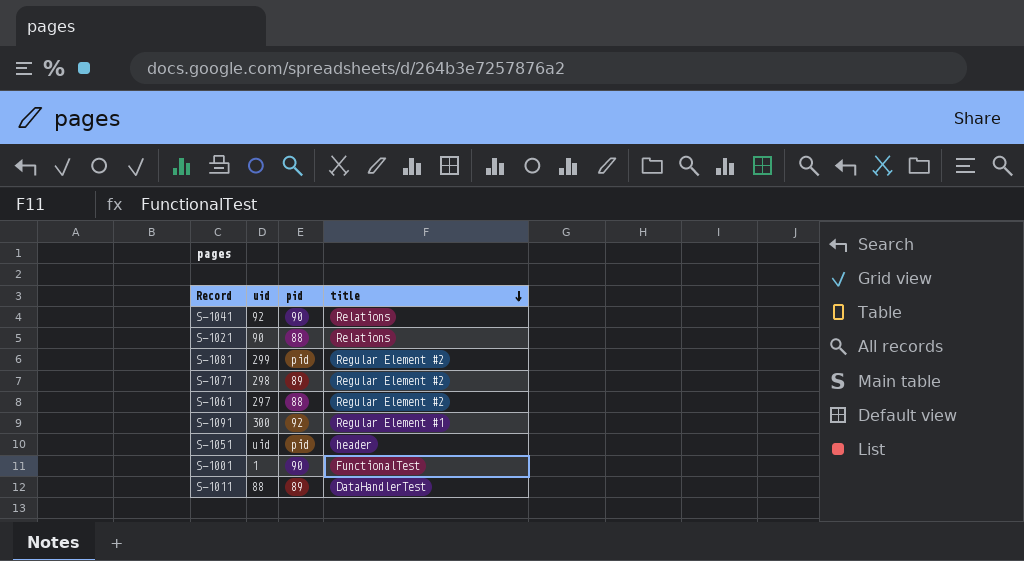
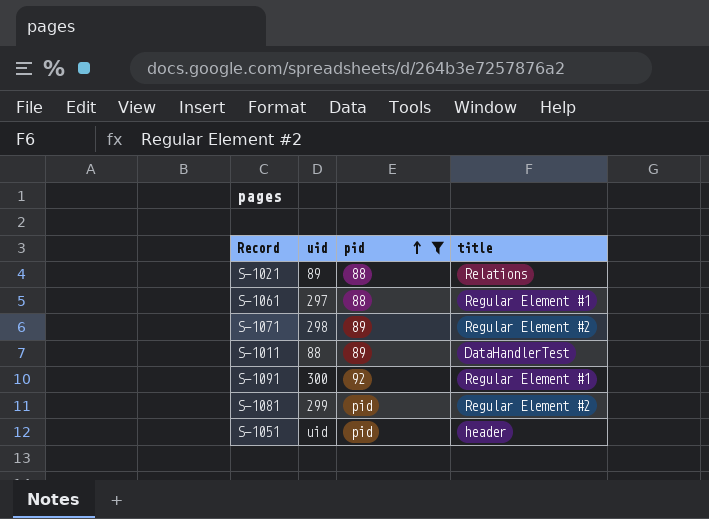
filter: none -> pid != 90
row order: title descending -> pid ascending
S-1021 | uid: 90 -> 89
S-1061 | title: Regular Element #2 -> Regular Element #1

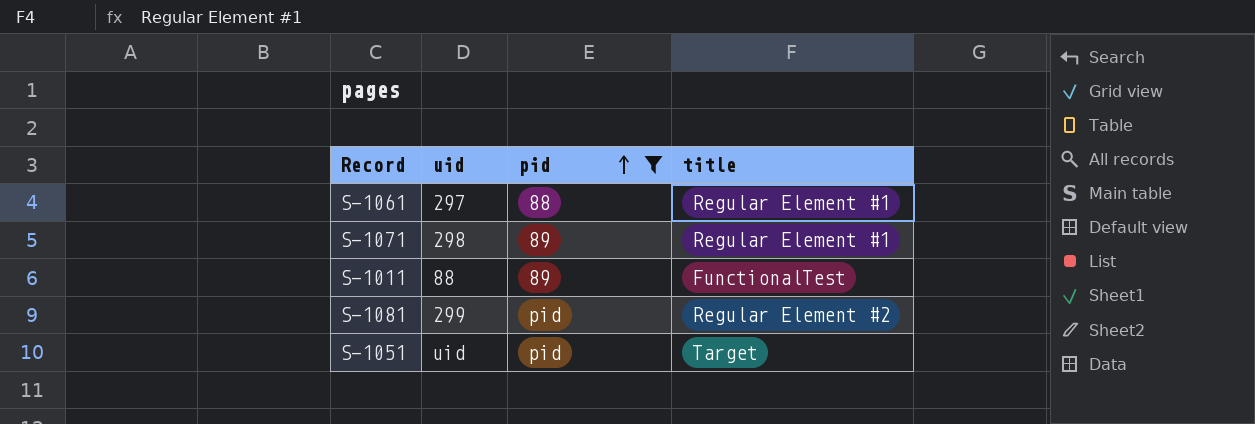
row S-1021: 89 | 88 | Relations -> none
row S-1091: 300 | 92 | Regular Element #1 -> none
S-1071 | title: Regular Element #2 -> Regular Element #1
S-1011 | title: DataHandlerTest -> FunctionalTest
S-1051 | title: header -> Target

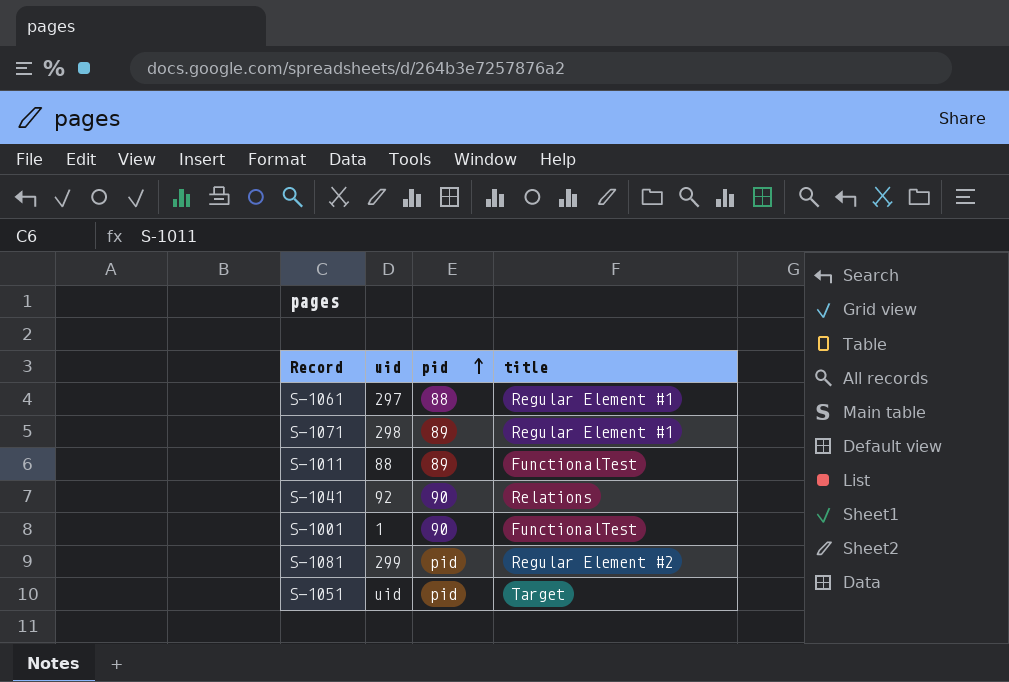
filter: pid != 90 -> none

